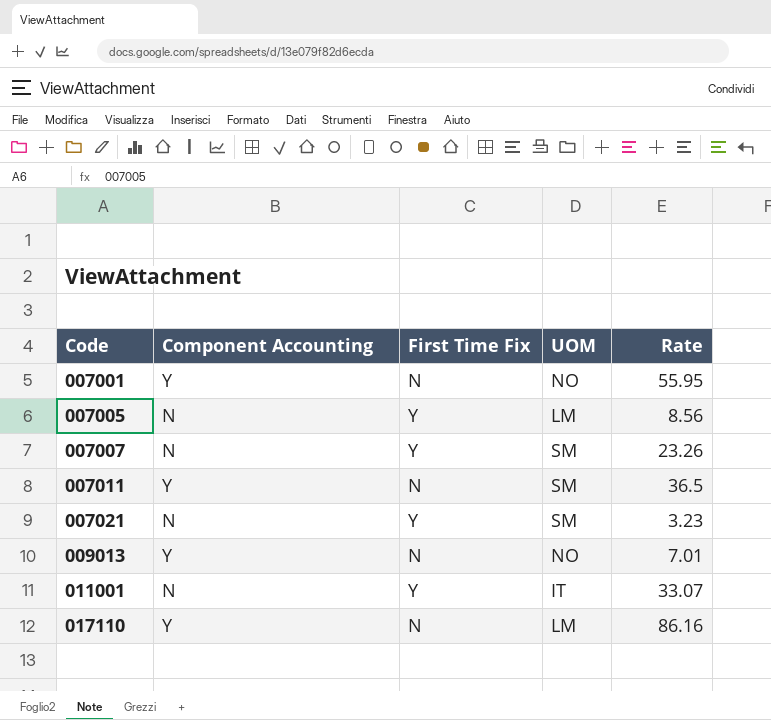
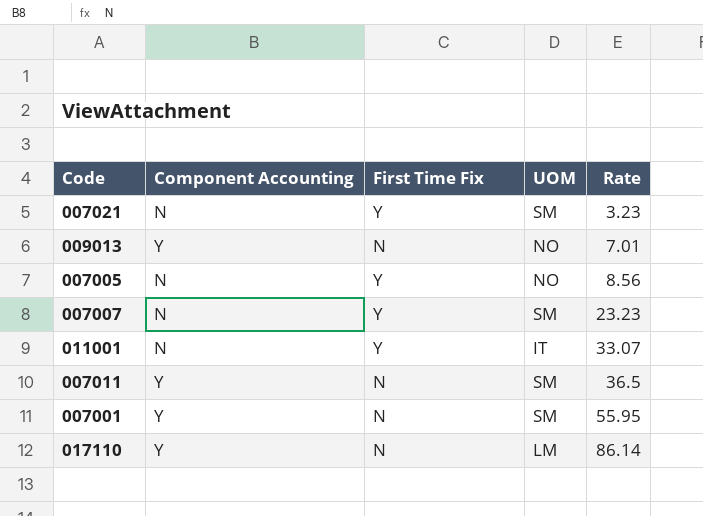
row order: Code ascending -> Rate ascending
007005 | UOM: LM -> NO
007007 | Rate: 23.26 -> 23.23
007001 | UOM: NO -> SM
017110 | Rate: 86.16 -> 86.14

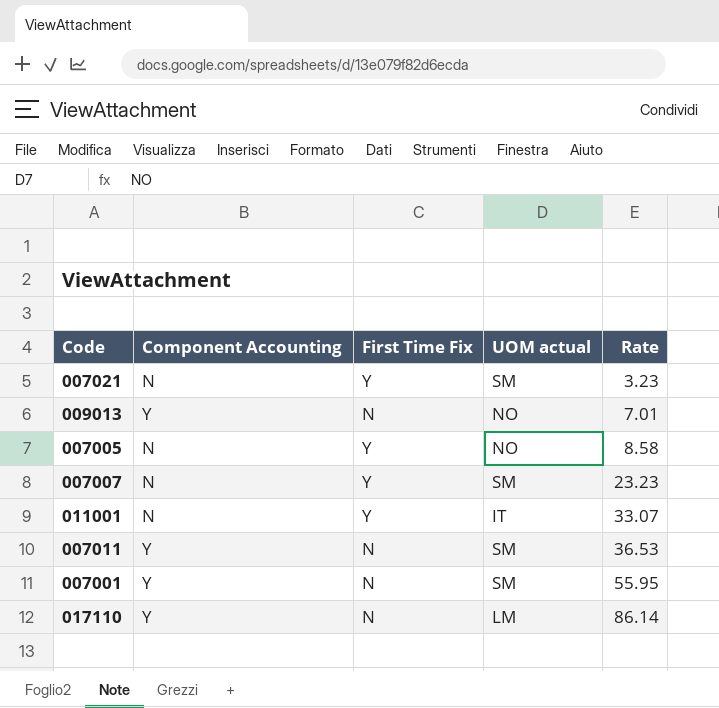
column name: UOM -> UOM actual
007005 | Rate: 8.56 -> 8.58
007011 | Rate: 36.5 -> 36.53

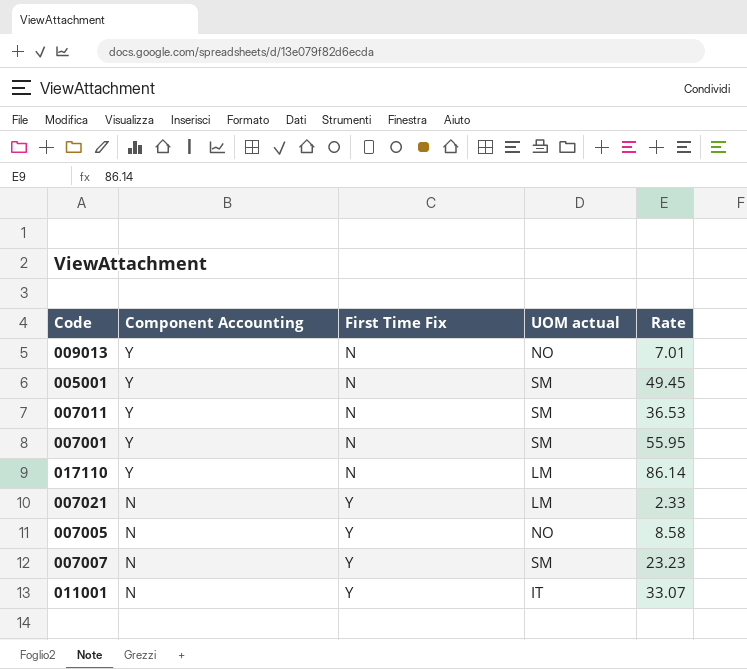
row order: Rate ascending -> Component Accounting descending
row 005001: none -> Y | N | SM | 49.45
007021 | UOM actual: SM -> LM
007021 | Rate: 3.23 -> 2.33

